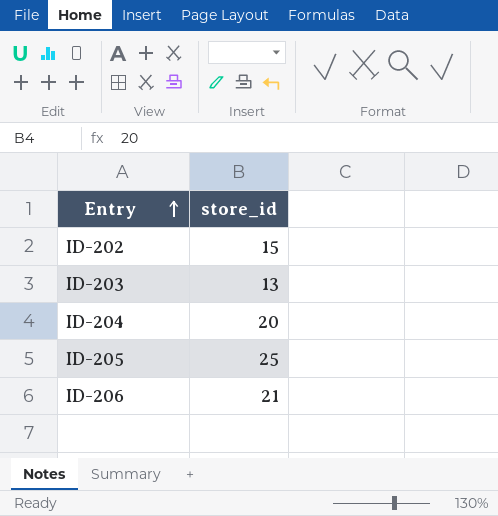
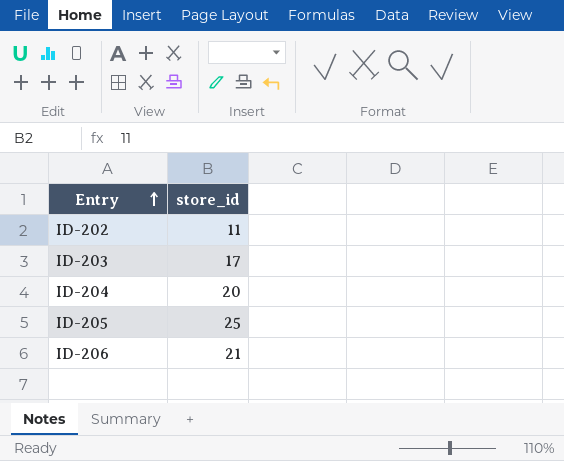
ID-202 | store_id: 15 -> 11
ID-203 | store_id: 13 -> 17

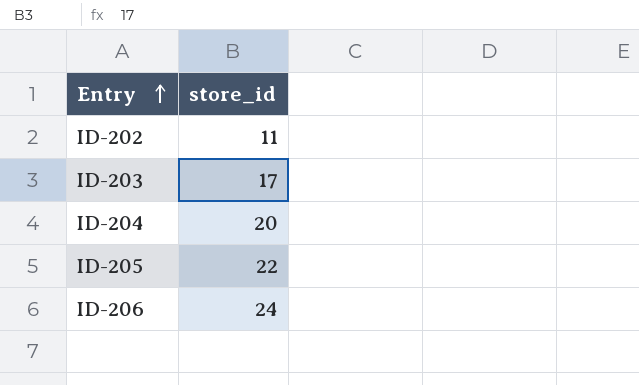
ID-205 | store_id: 25 -> 22
ID-206 | store_id: 21 -> 24

